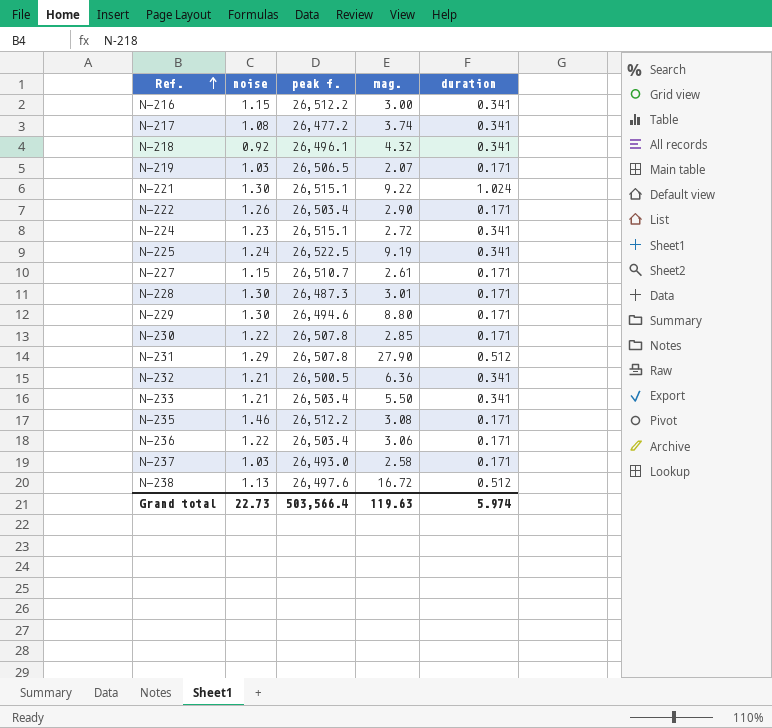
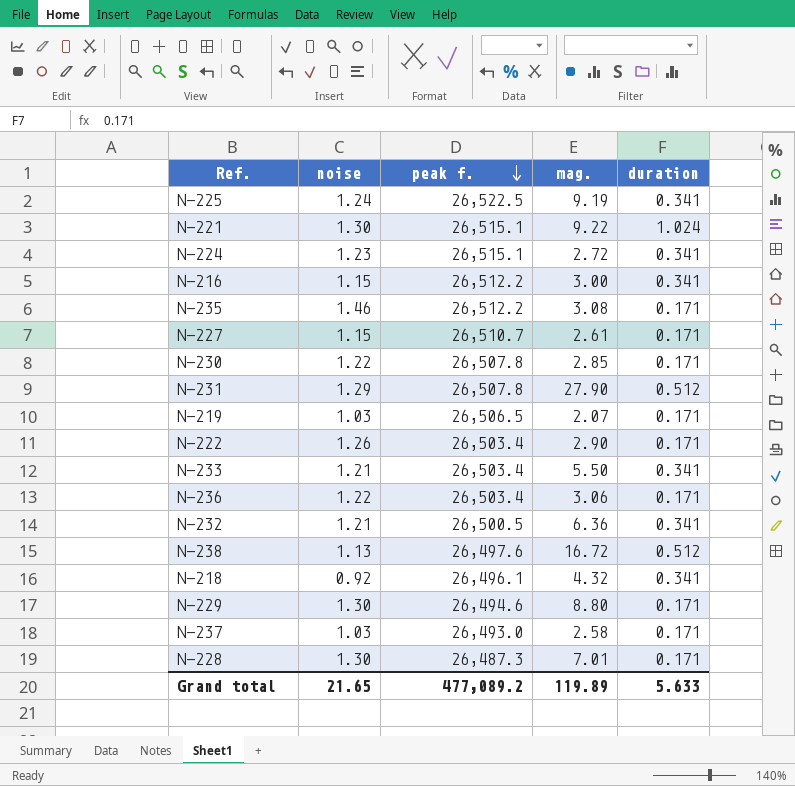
row order: Ref. ascending -> peak f. descending
row N-217: 1.08 | 26,477.2 | 3.74 | 0.341 -> none
N-228 | mag.: 3.01 -> 7.01
Grand total | noise: 22.73 -> 21.65
Grand total | peak f.: 503,566.4 -> 477,089.2
Grand total | mag.: 119.63 -> 119.89
Grand total | duration: 5.974 -> 5.633

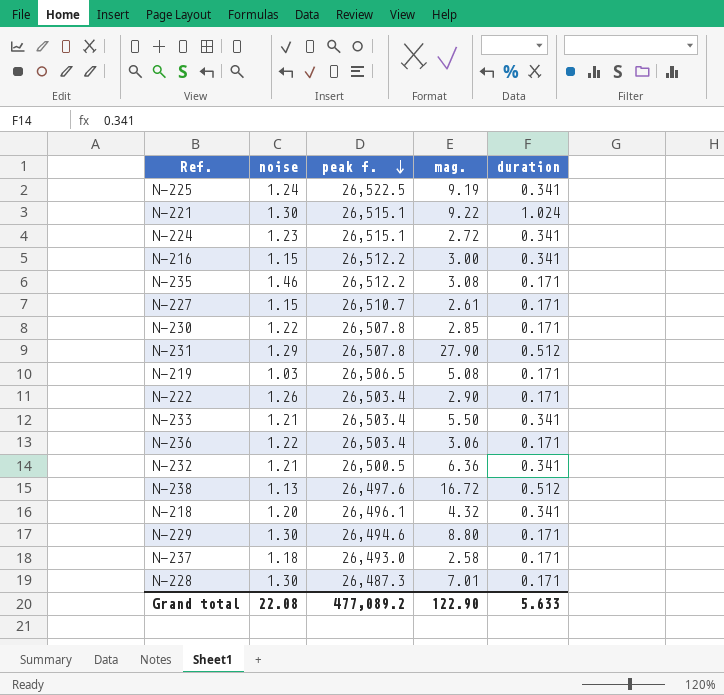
N-219 | mag.: 2.07 -> 5.08
N-218 | noise: 0.92 -> 1.20
N-237 | noise: 1.03 -> 1.18
Grand total | noise: 21.65 -> 22.08
Grand total | mag.: 119.89 -> 122.90

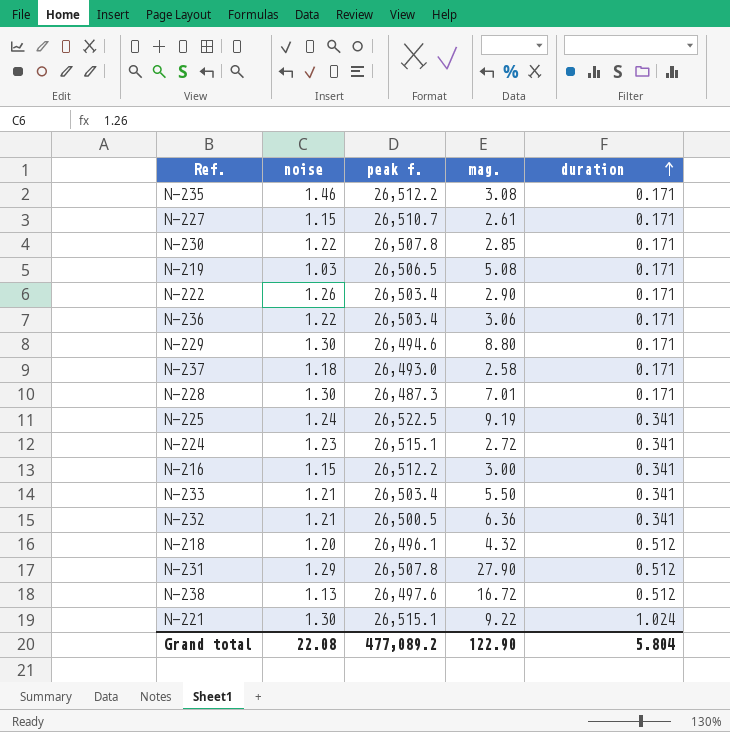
row order: peak f. descending -> duration ascending
N-218 | duration: 0.341 -> 0.512
Grand total | duration: 5.633 -> 5.804

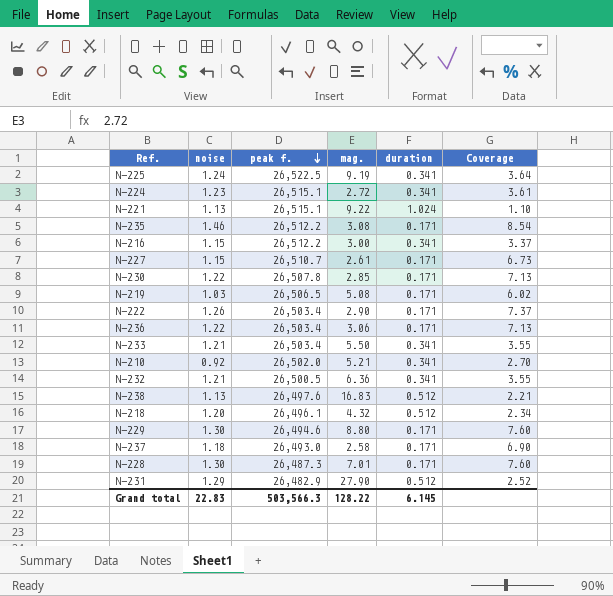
row order: duration ascending -> peak f. descending
column Coverage | formula: none -> [noise] / [duration]
N-221 | noise: 1.30 -> 1.13
row N-210: none -> 0.92 | 26,502.0 | 5.21 | 0.341 | 2.70
N-238 | mag.: 16.72 -> 16.83
N-231 | peak f.: 26,507.8 -> 26,482.9
Grand total | noise: 22.08 -> 22.83
Grand total | peak f.: 477,089.2 -> 503,566.3
Grand total | mag.: 122.90 -> 128.22
Grand total | duration: 5.804 -> 6.145

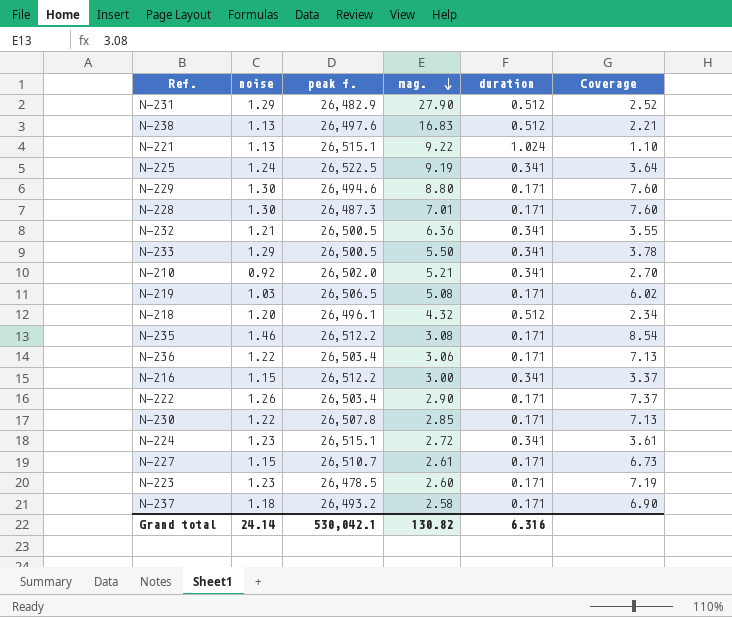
row order: peak f. descending -> mag. descending
N-233 | noise: 1.21 -> 1.29
N-233 | peak f.: 26,503.4 -> 26,500.5
N-233 | Coverage: 3.55 -> 3.78
row N-223: none -> 1.23 | 26,478.5 | 2.60 | 0.171 | 7.19
N-237 | peak f.: 26,493.0 -> 26,493.2
Grand total | noise: 22.83 -> 24.14
Grand total | peak f.: 503,566.3 -> 530,042.1
Grand total | mag.: 128.22 -> 130.82
Grand total | duration: 6.145 -> 6.316

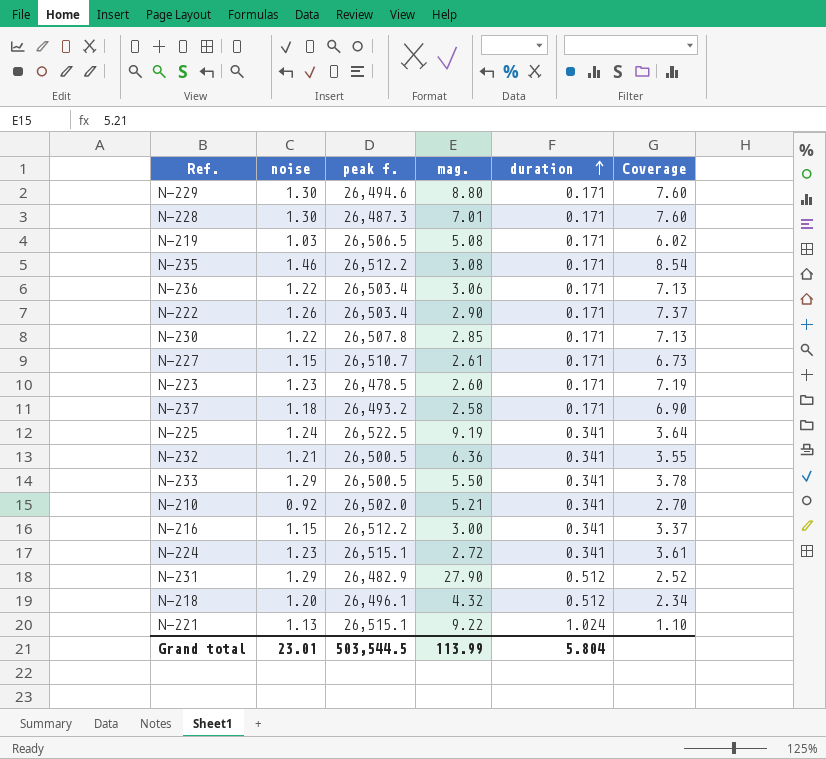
row order: mag. descending -> duration ascending
row N-238: 1.13 | 26,497.6 | 16.83 | 0.512 | 2.21 -> none
Grand total | noise: 24.14 -> 23.01
Grand total | peak f.: 530,042.1 -> 503,544.5
Grand total | mag.: 130.82 -> 113.99
Grand total | duration: 6.316 -> 5.804

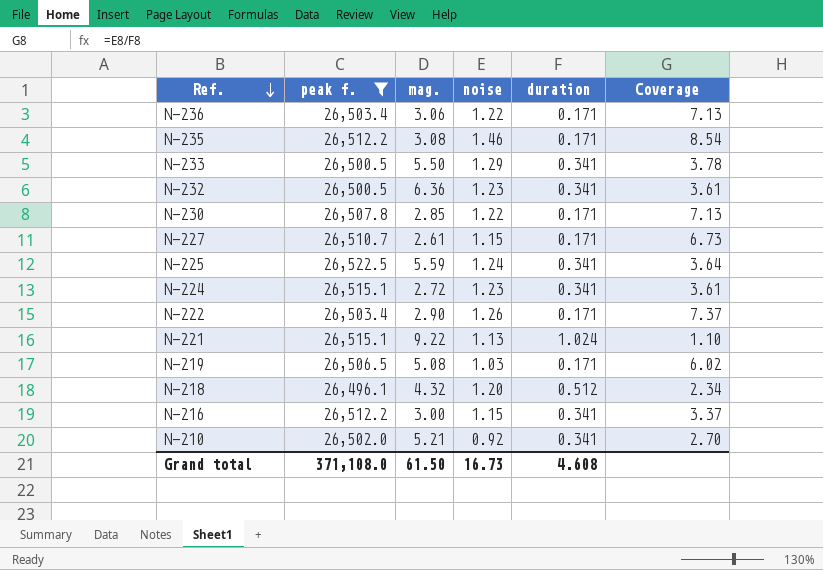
filter: none -> peak f. >= 26,496.1
row order: duration ascending -> Ref. descending
column noise | position: 2 -> 4
N-232 | noise: 1.21 -> 1.23
N-232 | Coverage: 3.55 -> 3.61
N-225 | mag.: 9.19 -> 5.59
Grand total | peak f.: 503,544.5 -> 371,108.0
Grand total | mag.: 113.99 -> 61.50
Grand total | noise: 23.01 -> 16.73
Grand total | duration: 5.804 -> 4.608

